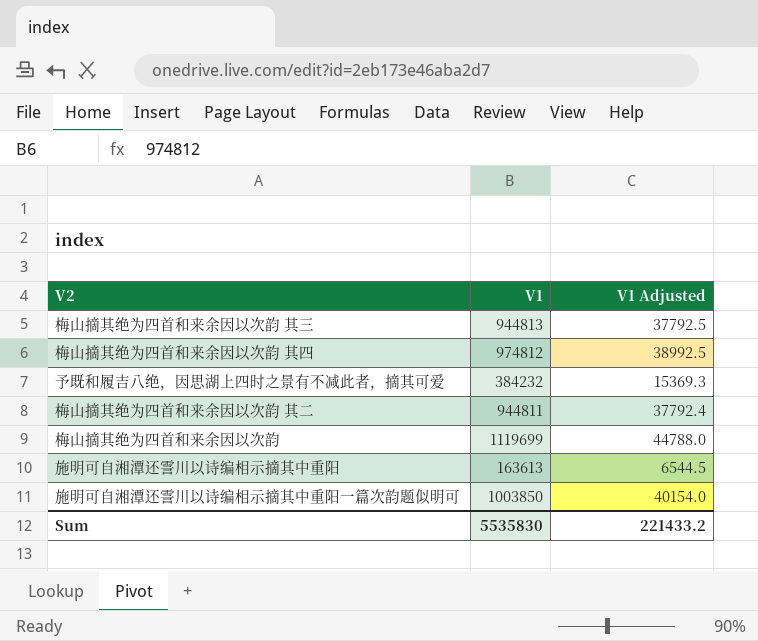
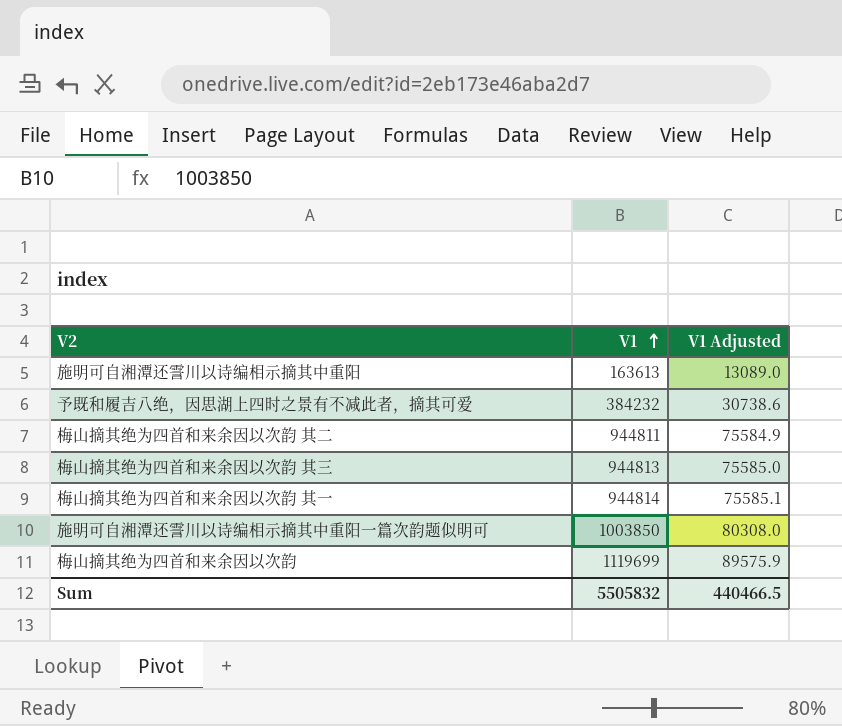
row order: none -> V1 ascending
column V1 Adjusted | formula: [V1] * 0.04 -> [V1] * 0.08
row 梅山摘其绝为四首和来余因以次韵 其四: 974812 | 38992.5 -> none
row 梅山摘其绝为四首和来余因以次韵 其一: none -> 944814 | 75585.1
Sum | V1: 5535830 -> 5505832
Sum | V1 Adjusted: 221433.2 -> 440466.5

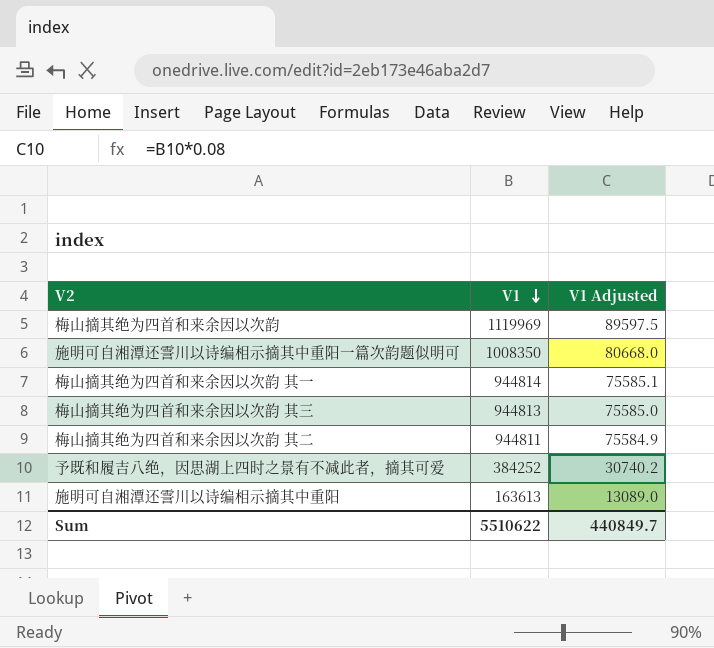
row order: V1 ascending -> V1 descending
梅山摘其绝为四首和来余因以次韵 | V1: 1119699 -> 1119969
梅山摘其绝为四首和来余因以次韵 | V1 Adjusted: 89575.9 -> 89597.5
施明可自湘潭还霅川以诗编相示摘其中重阳一篇次韵题似明可 | V1: 1003850 -> 1008350
施明可自湘潭还霅川以诗编相示摘其中重阳一篇次韵题似明可 | V1 Adjusted: 80308.0 -> 80668.0
予既和履吉八绝，因思湖上四时之景有不减此者，摘其可爱 | V1: 384232 -> 384252
予既和履吉八绝，因思湖上四时之景有不减此者，摘其可爱 | V1 Adjusted: 30738.6 -> 30740.2
Sum | V1: 5505832 -> 5510622
Sum | V1 Adjusted: 440466.5 -> 440849.7

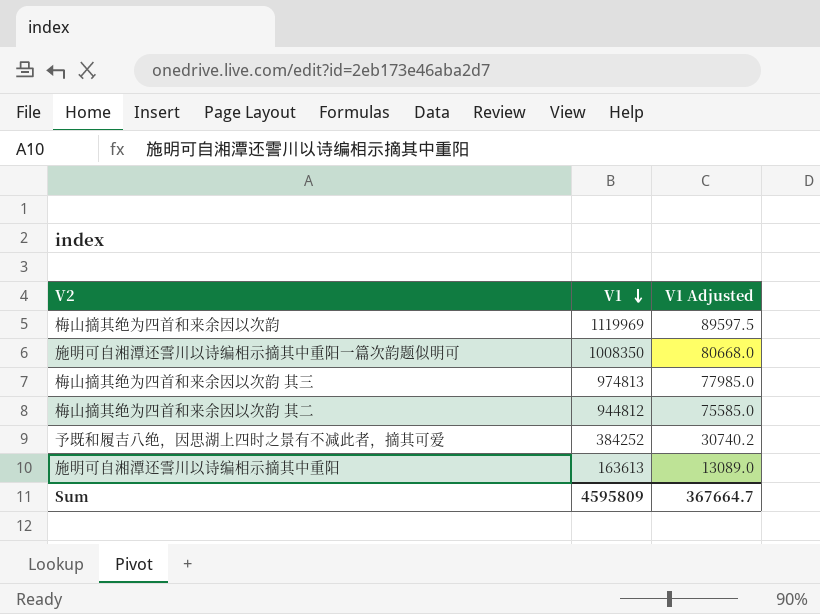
row 梅山摘其绝为四首和来余因以次韵 其一: 944814 | 75585.1 -> none
梅山摘其绝为四首和来余因以次韵 其三 | V1: 944813 -> 974813
梅山摘其绝为四首和来余因以次韵 其三 | V1 Adjusted: 75585.0 -> 77985.0
梅山摘其绝为四首和来余因以次韵 其二 | V1: 944811 -> 944812
梅山摘其绝为四首和来余因以次韵 其二 | V1 Adjusted: 75584.9 -> 75585.0
Sum | V1: 5510622 -> 4595809
Sum | V1 Adjusted: 440849.7 -> 367664.7

